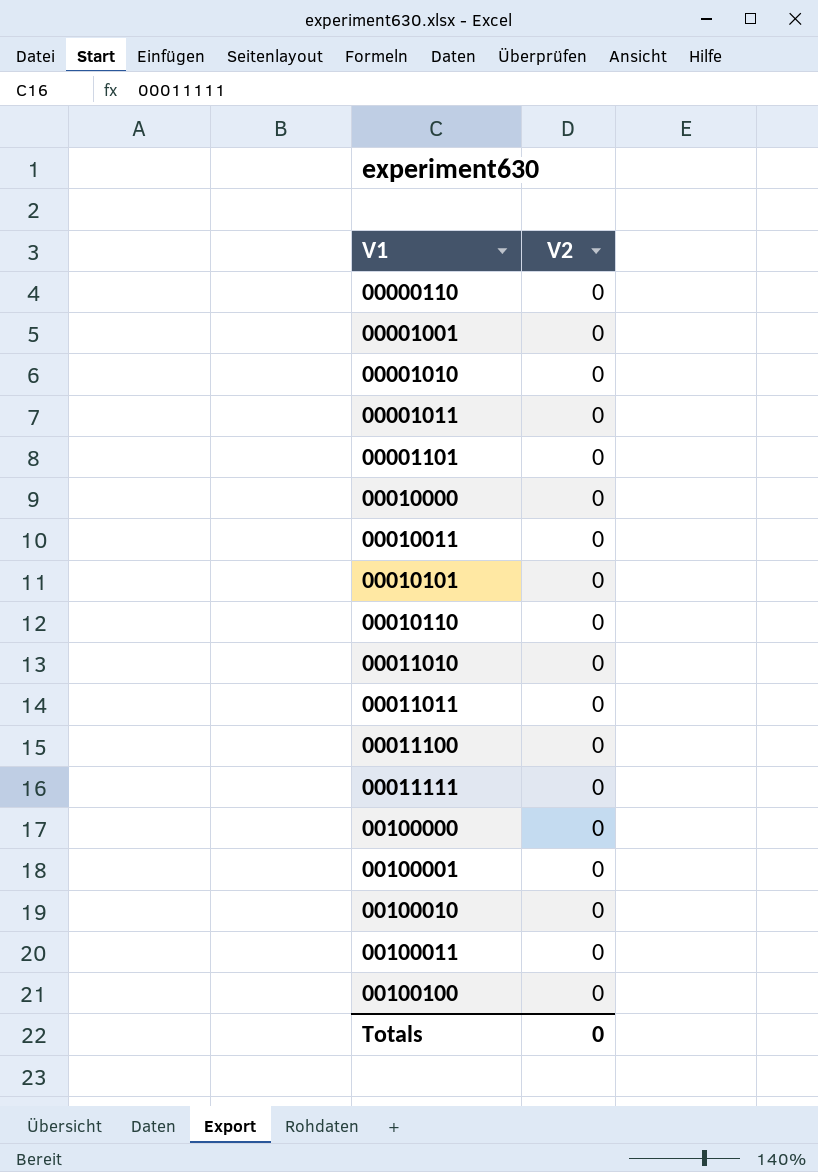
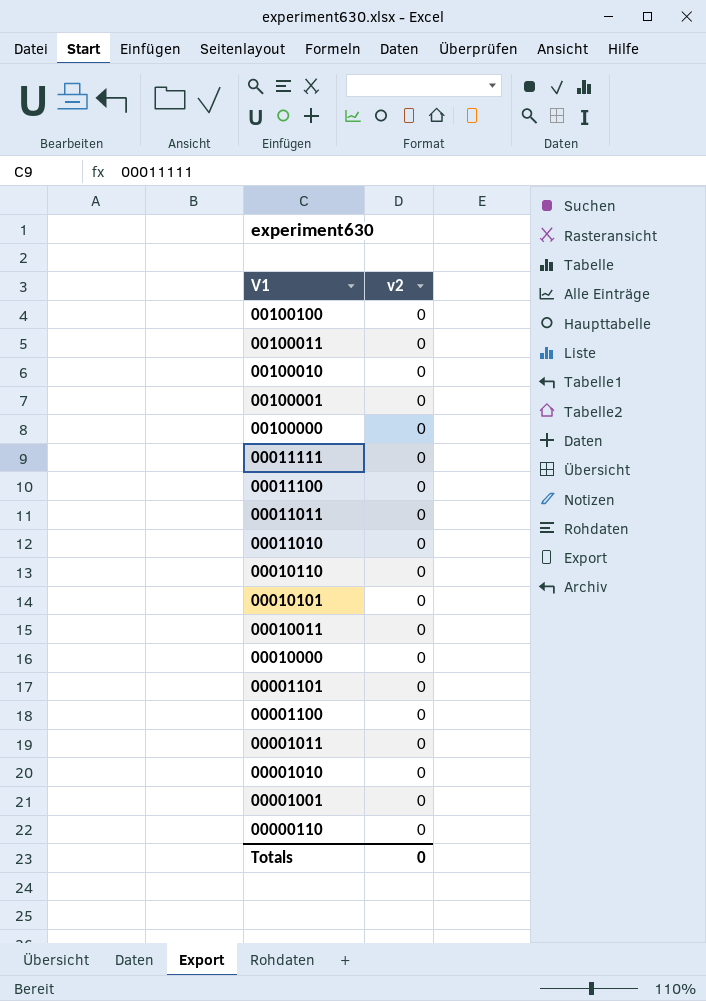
row order: V1 ascending -> V1 descending
column name: V2 -> v2
row 00001100: none -> 0

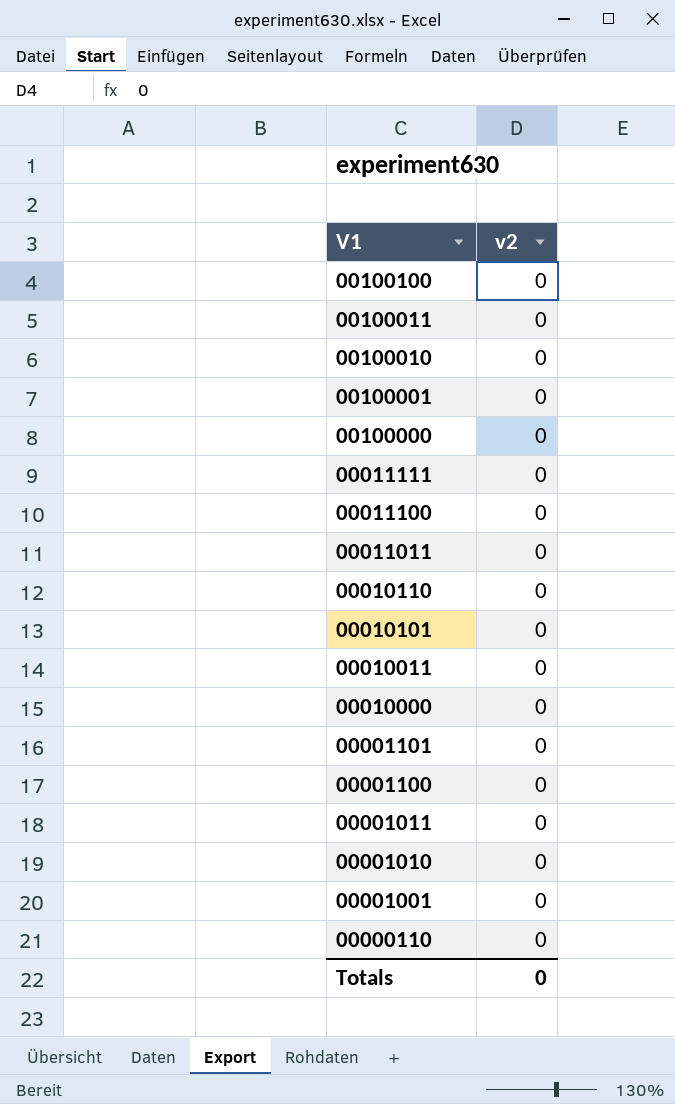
row 00011010: 0 -> none

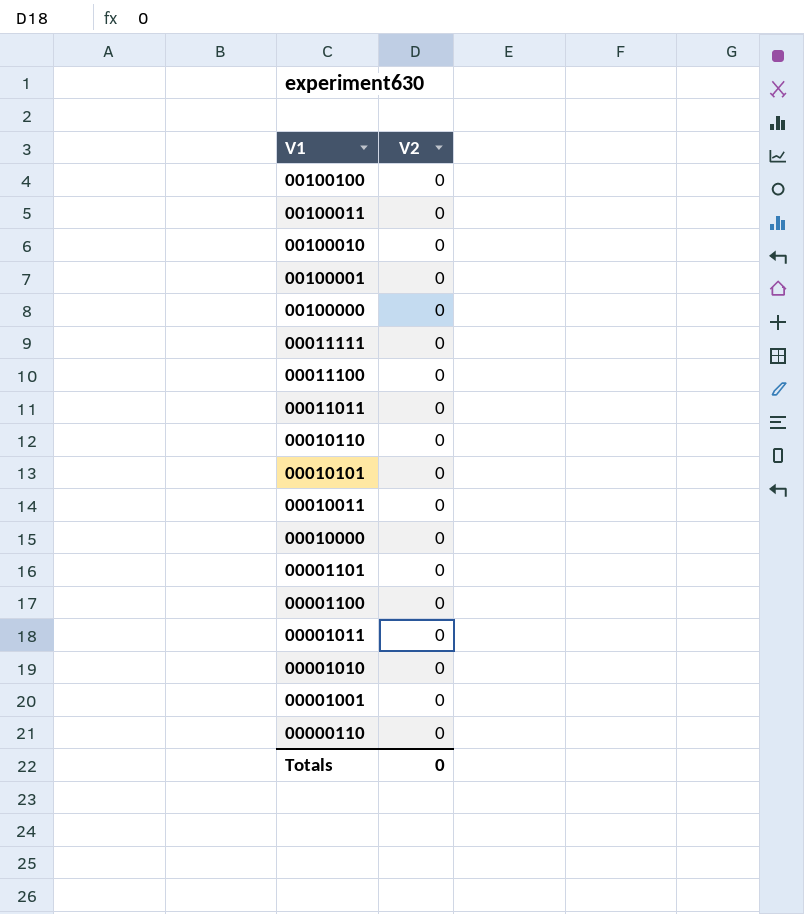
column name: v2 -> V2

